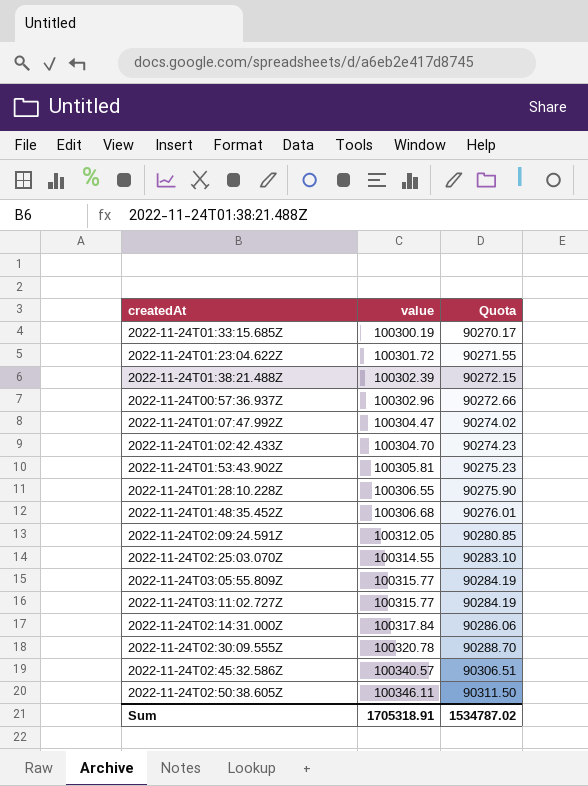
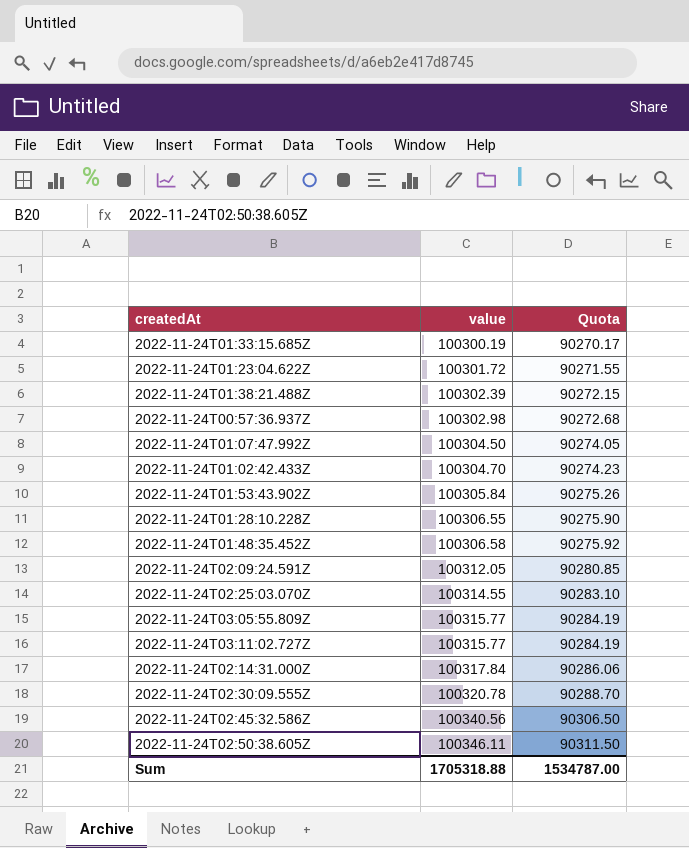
2022-11-24T00:57:36.937Z | value: 100302.96 -> 100302.98
2022-11-24T00:57:36.937Z | Quota: 90272.66 -> 90272.68
2022-11-24T01:07:47.992Z | value: 100304.47 -> 100304.50
2022-11-24T01:07:47.992Z | Quota: 90274.02 -> 90274.05
2022-11-24T01:53:43.902Z | value: 100305.81 -> 100305.84
2022-11-24T01:53:43.902Z | Quota: 90275.23 -> 90275.26
2022-11-24T01:48:35.452Z | value: 100306.68 -> 100306.58
2022-11-24T01:48:35.452Z | Quota: 90276.01 -> 90275.92
2022-11-24T02:45:32.586Z | value: 100340.57 -> 100340.56
2022-11-24T02:45:32.586Z | Quota: 90306.51 -> 90306.50
Sum | value: 1705318.91 -> 1705318.88
Sum | Quota: 1534787.02 -> 1534787.00

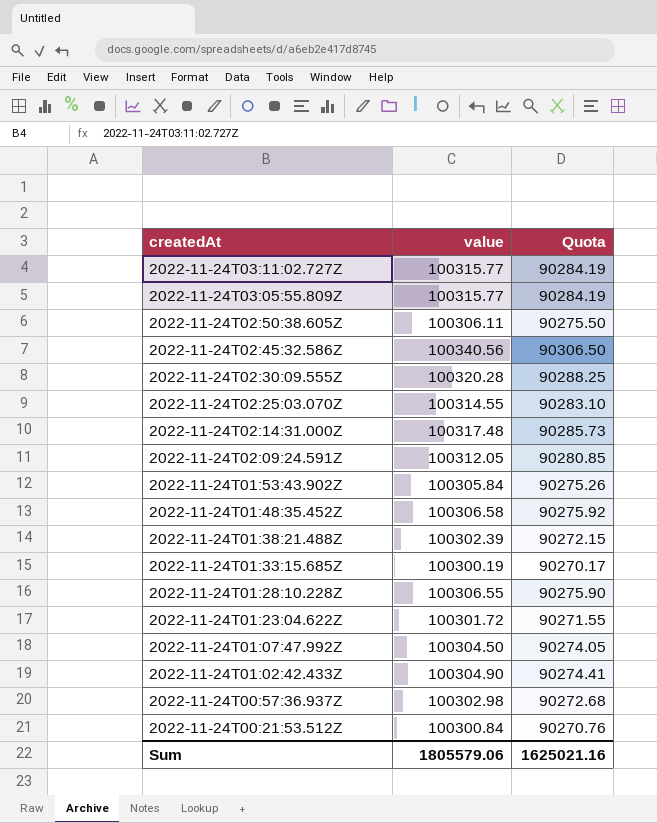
row order: value ascending -> createdAt descending
2022-11-24T02:50:38.605Z | value: 100346.11 -> 100306.11
2022-11-24T02:50:38.605Z | Quota: 90311.50 -> 90275.50
2022-11-24T02:30:09.555Z | value: 100320.78 -> 100320.28
2022-11-24T02:30:09.555Z | Quota: 90288.70 -> 90288.25
2022-11-24T02:14:31.000Z | value: 100317.84 -> 100317.48
2022-11-24T02:14:31.000Z | Quota: 90286.06 -> 90285.73
2022-11-24T01:02:42.433Z | value: 100304.70 -> 100304.90
2022-11-24T01:02:42.433Z | Quota: 90274.23 -> 90274.41
row 2022-11-24T00:21:53.512Z: none -> 100300.84 | 90270.76
Sum | value: 1705318.88 -> 1805579.06
Sum | Quota: 1534787.00 -> 1625021.16

